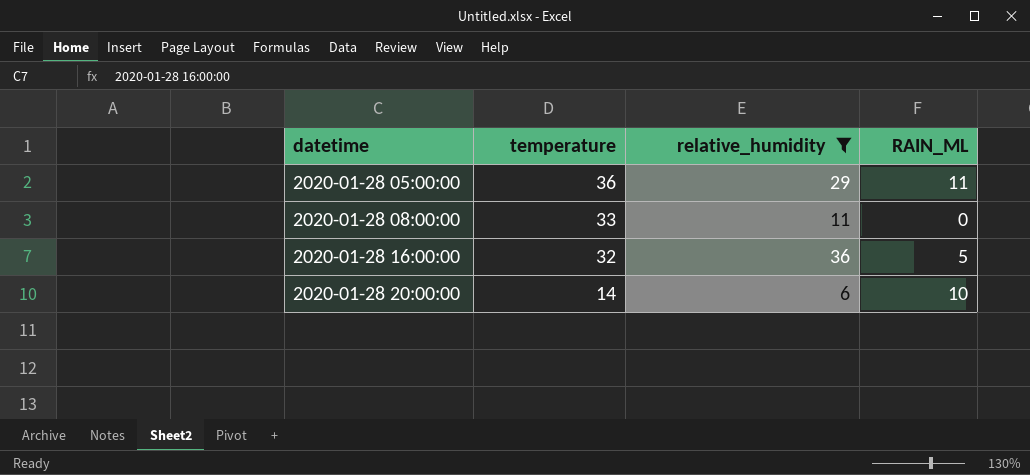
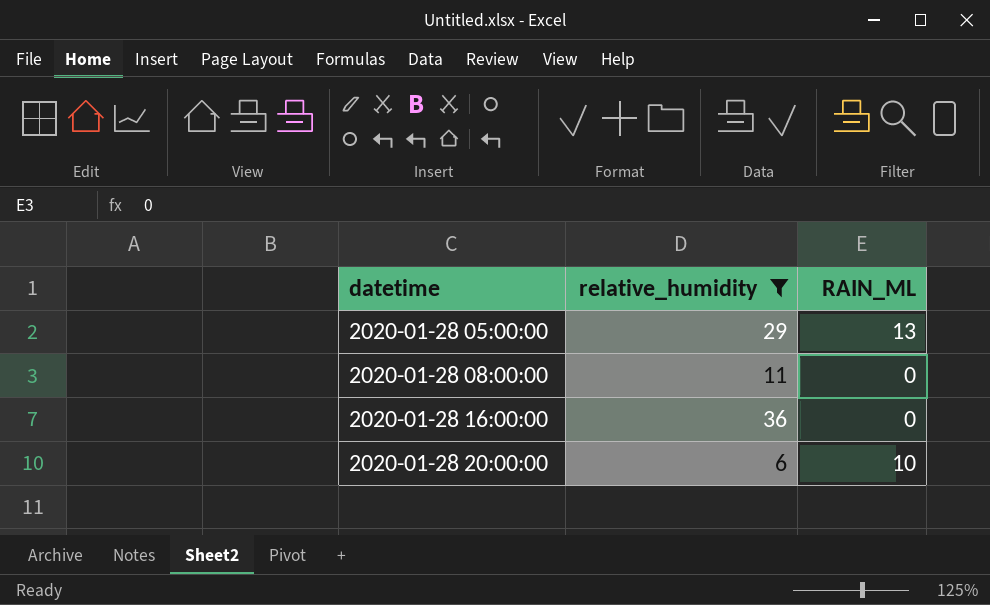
column temperature | position: 2 -> none
2020-01-28 05:00:00 | RAIN_ML: 11 -> 13
2020-01-28 16:00:00 | RAIN_ML: 5 -> 0

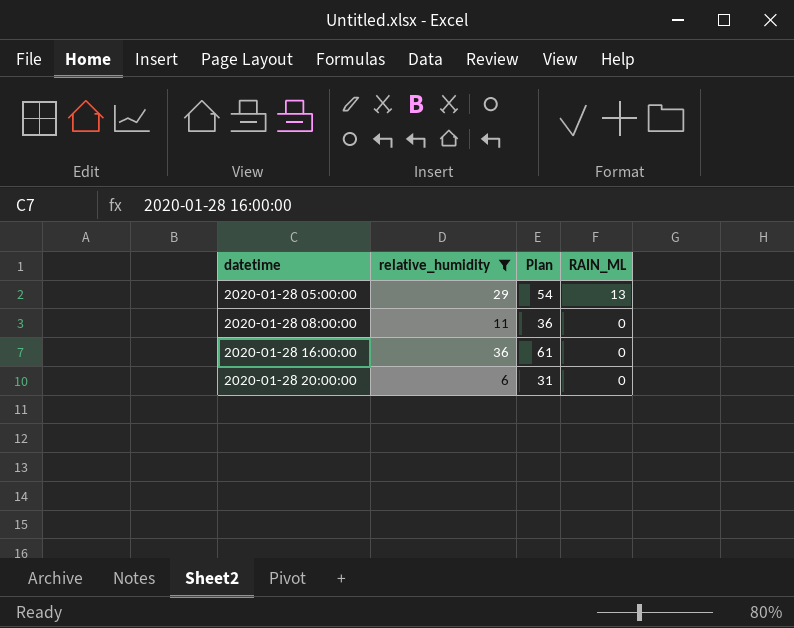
column Plan | formula: none -> [relative_humidity] + 25
2020-01-28 20:00:00 | RAIN_ML: 10 -> 0

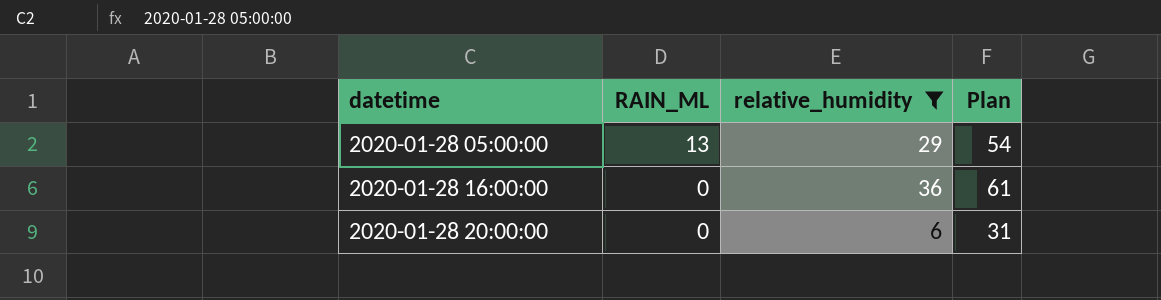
column RAIN_ML | position: 4 -> 2
row 2020-01-28 08:00:00: 11 | 36 | 0 -> none

